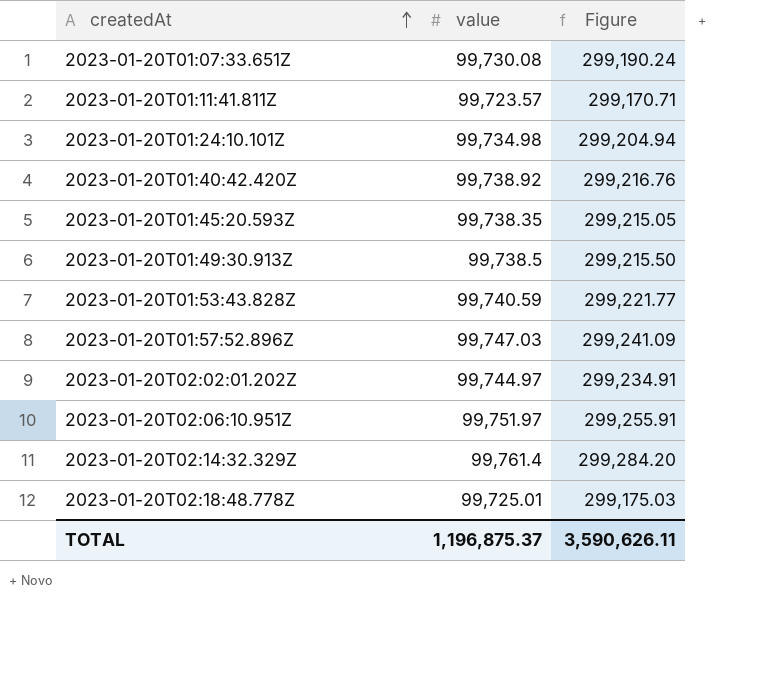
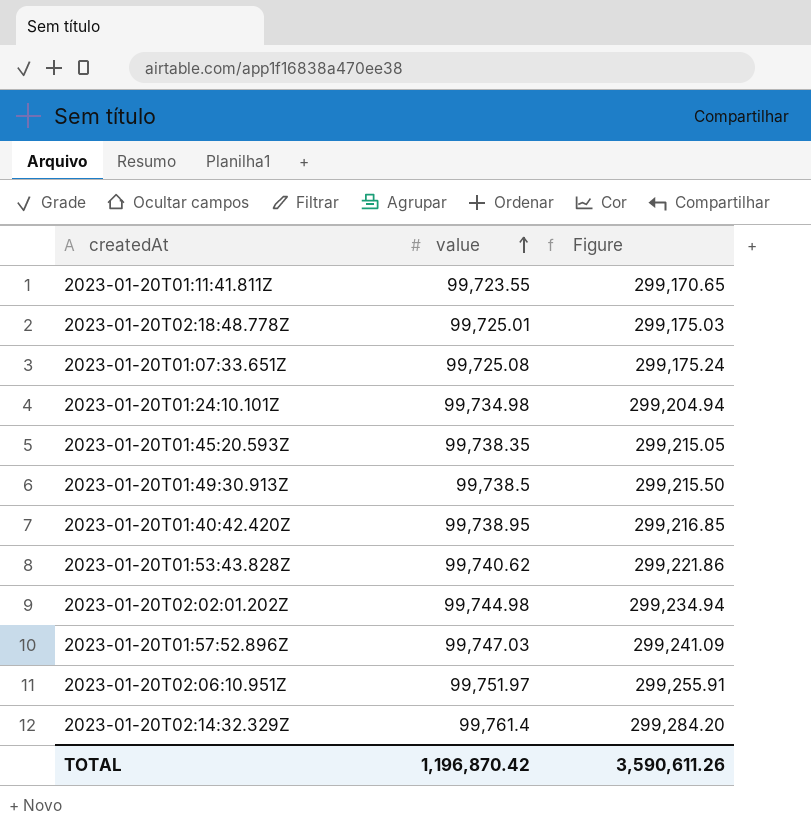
row order: createdAt ascending -> value ascending
2023-01-20T01:11:41.811Z | value: 99,723.57 -> 99,723.55
2023-01-20T01:11:41.811Z | Figure: 299,170.71 -> 299,170.65
2023-01-20T01:07:33.651Z | value: 99,730.08 -> 99,725.08
2023-01-20T01:07:33.651Z | Figure: 299,190.24 -> 299,175.24
2023-01-20T01:40:42.420Z | value: 99,738.92 -> 99,738.95
2023-01-20T01:40:42.420Z | Figure: 299,216.76 -> 299,216.85
2023-01-20T01:53:43.828Z | value: 99,740.59 -> 99,740.62
2023-01-20T01:53:43.828Z | Figure: 299,221.77 -> 299,221.86
2023-01-20T02:02:01.202Z | value: 99,744.97 -> 99,744.98
2023-01-20T02:02:01.202Z | Figure: 299,234.91 -> 299,234.94
TOTAL | value: 1,196,875.37 -> 1,196,870.42
TOTAL | Figure: 3,590,626.11 -> 3,590,611.26

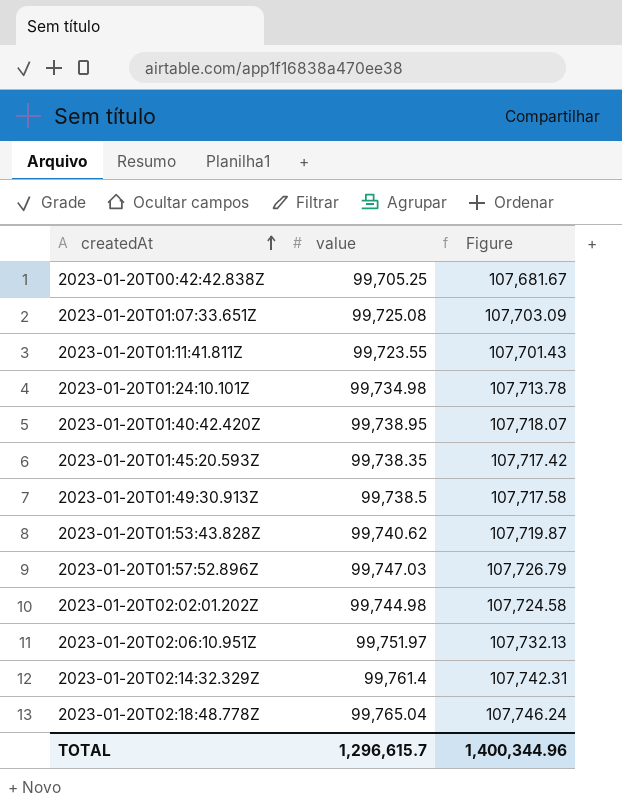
row order: value ascending -> createdAt ascending
column Figure | formula: [value] * 3 -> [value] * 1.08
row 2023-01-20T00:42:42.838Z: none -> 99,705.25 | 107,681.67
2023-01-20T02:18:48.778Z | value: 99,725.01 -> 99,765.04
TOTAL | value: 1,196,870.42 -> 1,296,615.7
TOTAL | Figure: 3,590,611.26 -> 1,400,344.96

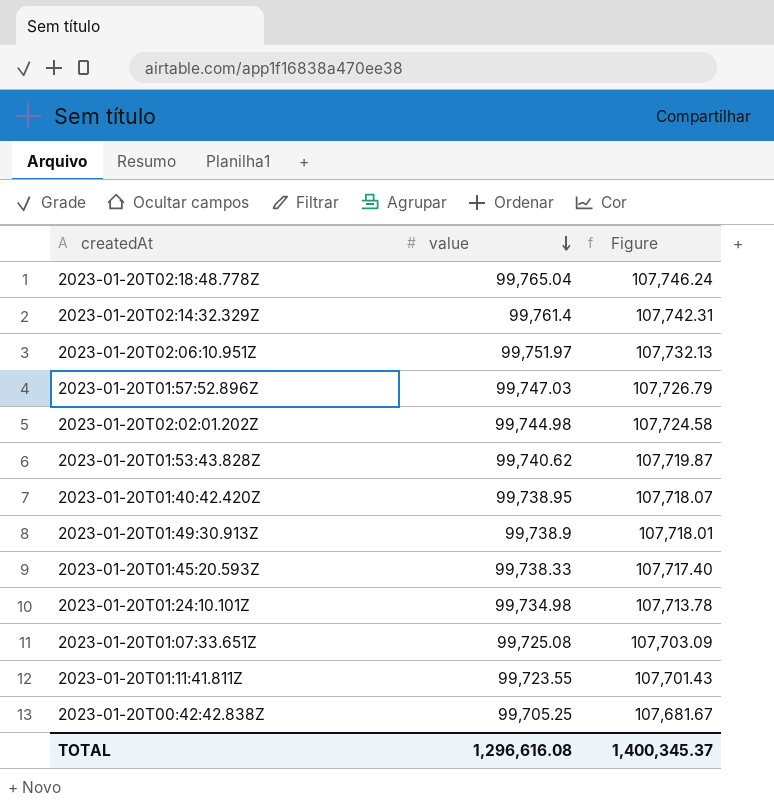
row order: createdAt ascending -> value descending
2023-01-20T01:49:30.913Z | value: 99,738.5 -> 99,738.9
2023-01-20T01:49:30.913Z | Figure: 107,717.58 -> 107,718.01
2023-01-20T01:45:20.593Z | value: 99,738.35 -> 99,738.33
2023-01-20T01:45:20.593Z | Figure: 107,717.42 -> 107,717.40
TOTAL | value: 1,296,615.7 -> 1,296,616.08
TOTAL | Figure: 1,400,344.96 -> 1,400,345.37

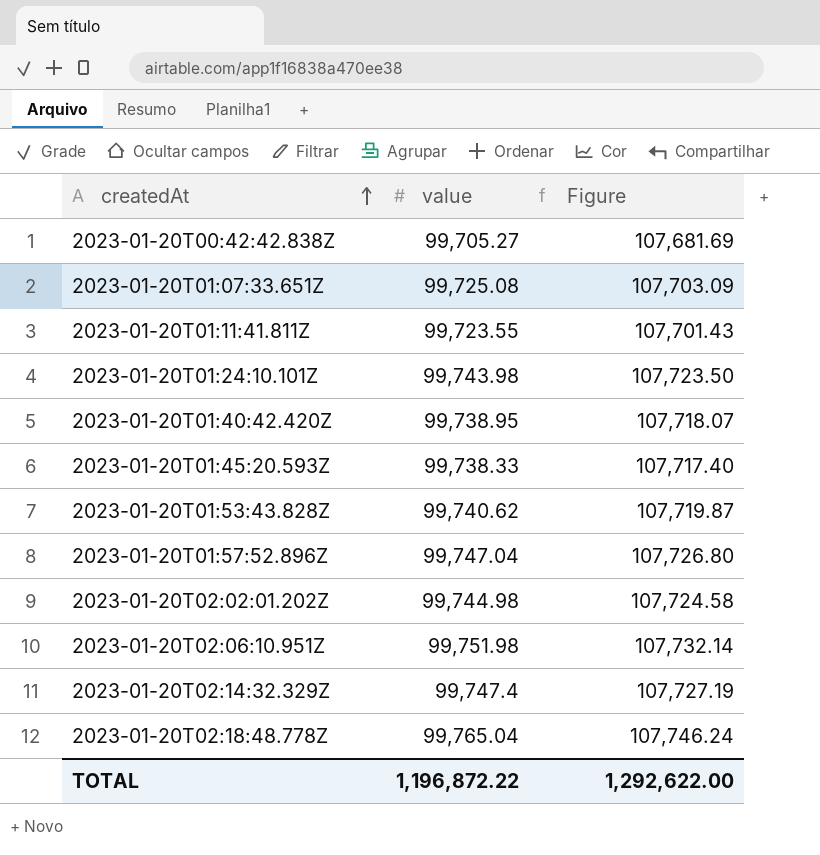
row order: value descending -> createdAt ascending
row 2023-01-20T01:49:30.913Z: 99,738.9 | 107,718.01 -> none
2023-01-20T00:42:42.838Z | value: 99,705.25 -> 99,705.27
2023-01-20T00:42:42.838Z | Figure: 107,681.67 -> 107,681.69
2023-01-20T01:24:10.101Z | value: 99,734.98 -> 99,743.98
2023-01-20T01:24:10.101Z | Figure: 107,713.78 -> 107,723.50
2023-01-20T01:57:52.896Z | value: 99,747.03 -> 99,747.04
2023-01-20T01:57:52.896Z | Figure: 107,726.79 -> 107,726.80
2023-01-20T02:06:10.951Z | value: 99,751.97 -> 99,751.98
2023-01-20T02:06:10.951Z | Figure: 107,732.13 -> 107,732.14
2023-01-20T02:14:32.329Z | value: 99,761.4 -> 99,747.4
2023-01-20T02:14:32.329Z | Figure: 107,742.31 -> 107,727.19
TOTAL | value: 1,296,616.08 -> 1,196,872.22
TOTAL | Figure: 1,400,345.37 -> 1,292,622.00

